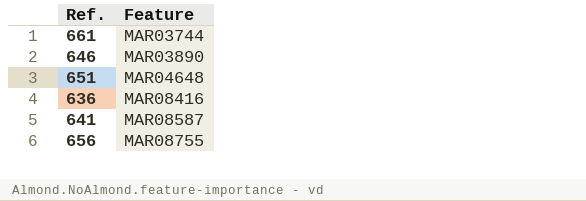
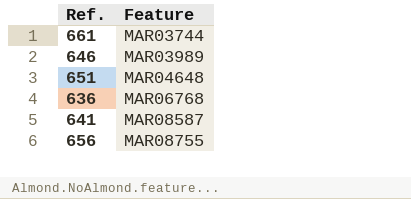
646 | Feature: MAR03890 -> MAR03989
636 | Feature: MAR08416 -> MAR06768

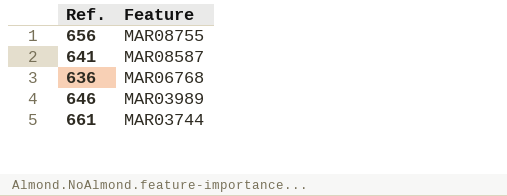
row order: Feature ascending -> Feature descending
row 651: MAR04648 -> none

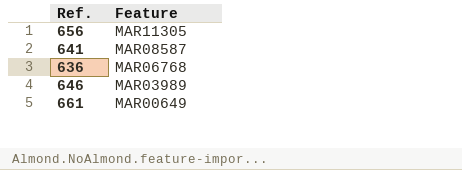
656 | Feature: MAR08755 -> MAR11305
661 | Feature: MAR03744 -> MAR00649

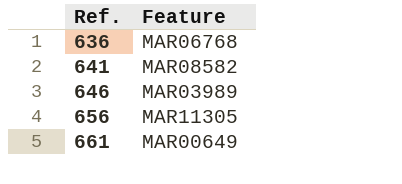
row order: Feature descending -> Ref. ascending
641 | Feature: MAR08587 -> MAR08582

